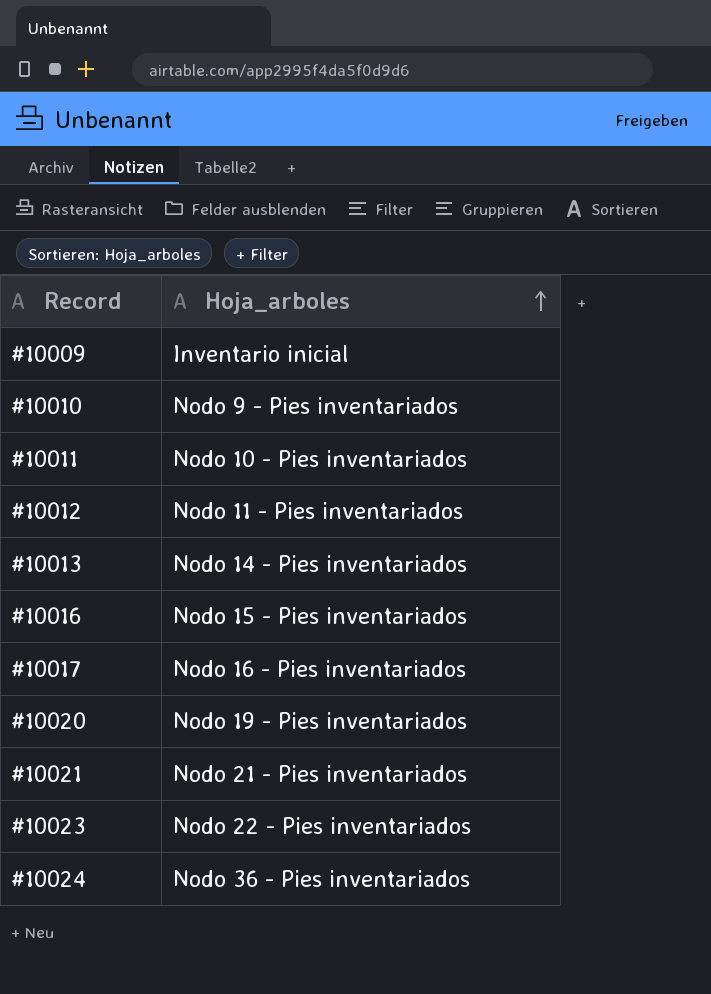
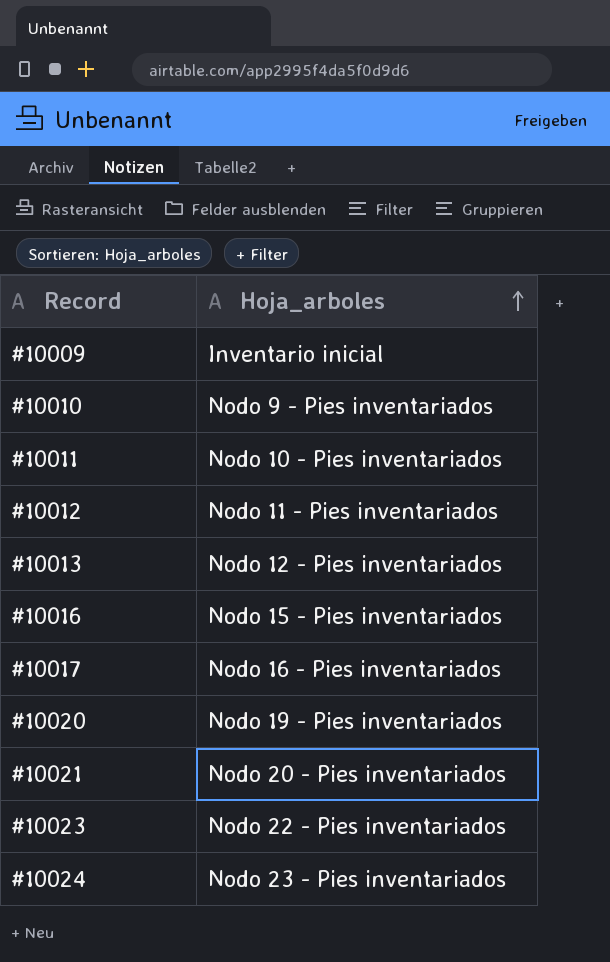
#10013 | Hoja_arboles: Nodo 14 - Pies inventariados -> Nodo 12 - Pies inventariados
#10021 | Hoja_arboles: Nodo 21 - Pies inventariados -> Nodo 20 - Pies inventariados
#10024 | Hoja_arboles: Nodo 36 - Pies inventariados -> Nodo 23 - Pies inventariados

